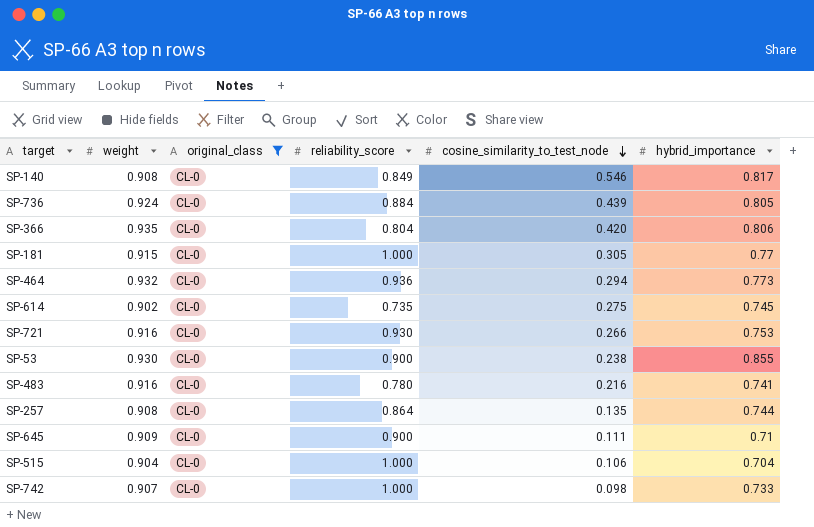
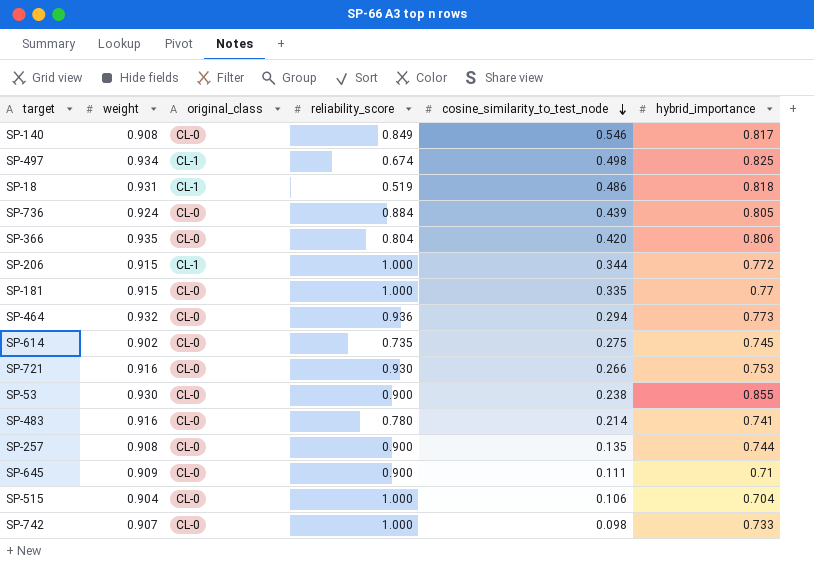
filter: original_class = CL-0 -> none
SP-181 | cosine_similarity_to_test_node: 0.305 -> 0.335
SP-483 | cosine_similarity_to_test_node: 0.216 -> 0.214
SP-257 | reliability_score: 0.864 -> 0.900

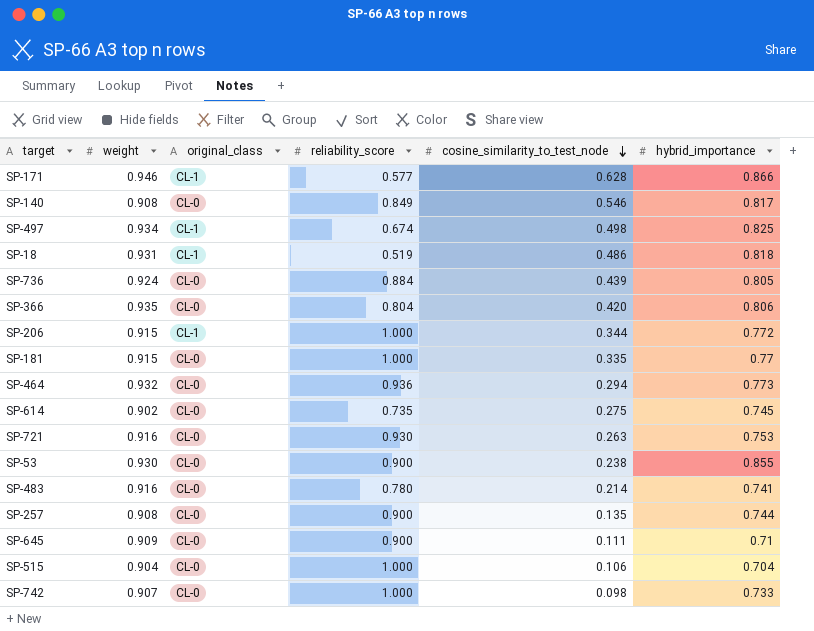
row SP-171: none -> 0.946 | CL-1 | 0.577 | 0.628 | 0.866
SP-721 | cosine_similarity_to_test_node: 0.266 -> 0.263

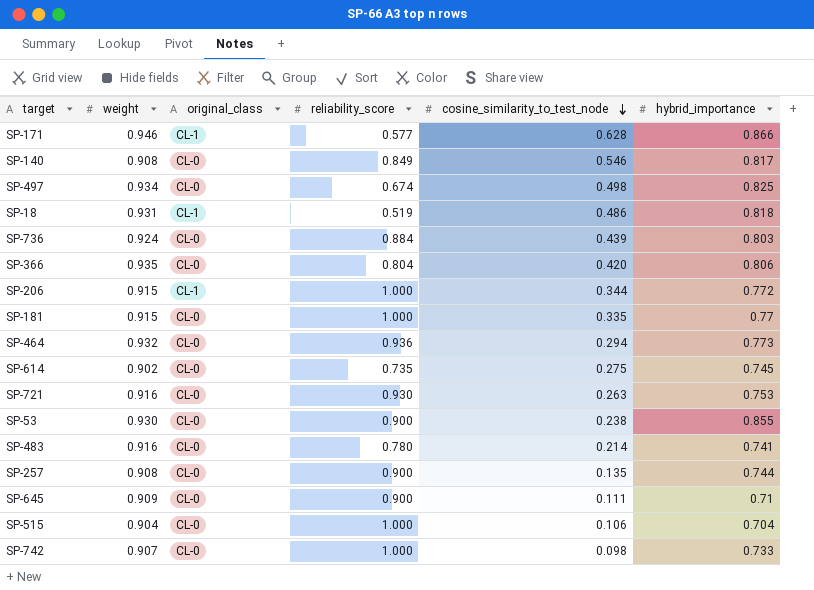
SP-497 | original_class: CL-1 -> CL-0
SP-736 | hybrid_importance: 0.805 -> 0.803

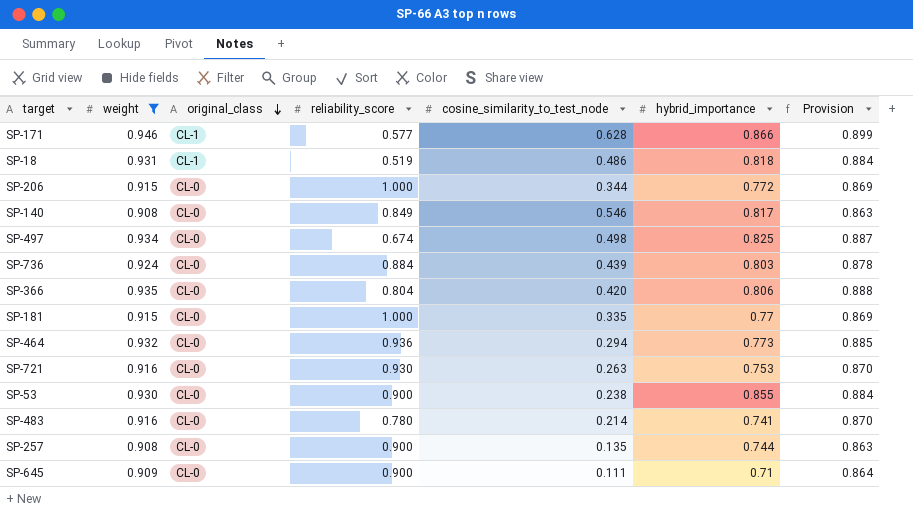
filter: none -> weight >= 0.908
row order: cosine_similarity_to_test_node descending -> original_class descending
column Provision | formula: none -> [weight] * 0.95
SP-206 | original_class: CL-1 -> CL-0

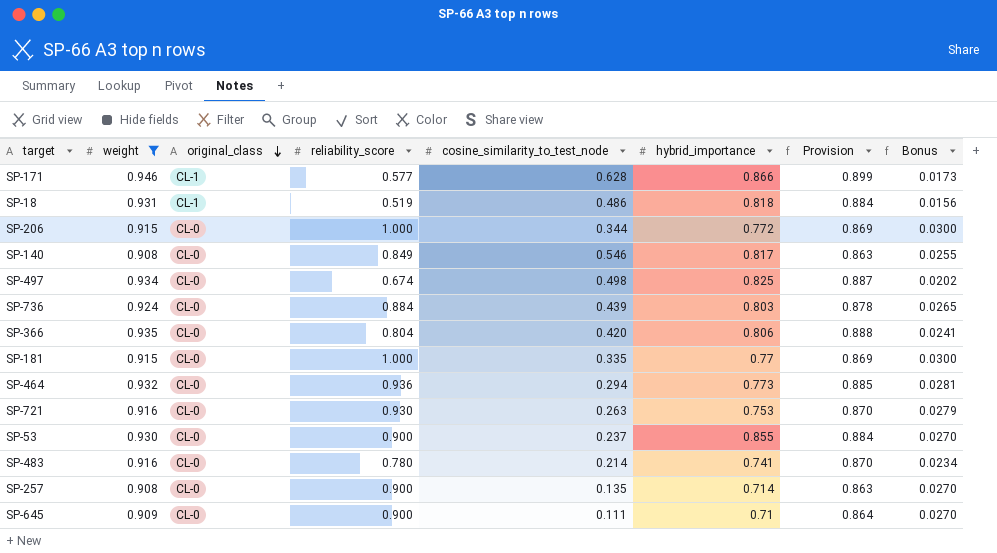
column Bonus | formula: none -> [reliability_score] * 0.03
SP-53 | cosine_similarity_to_test_node: 0.238 -> 0.237
SP-257 | hybrid_importance: 0.744 -> 0.714

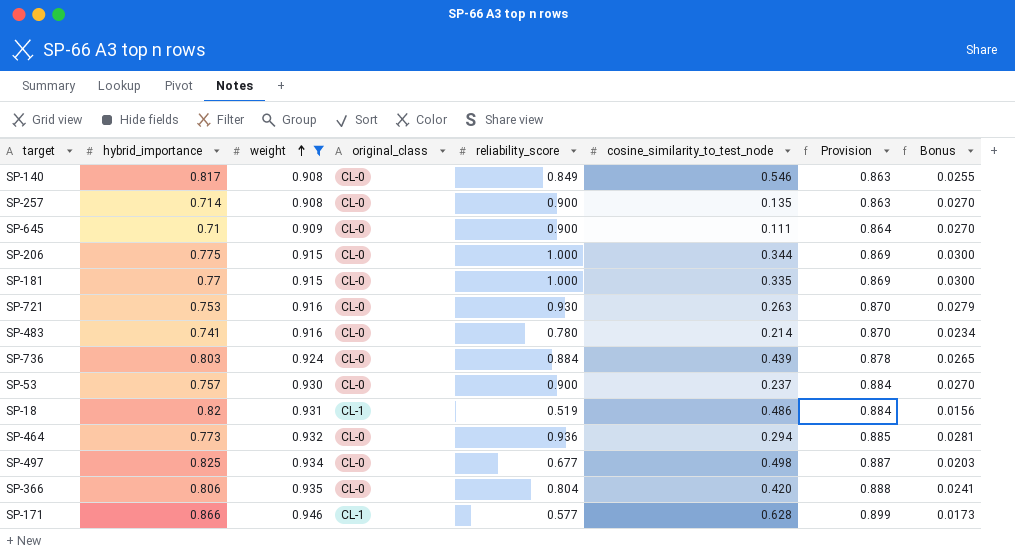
row order: original_class descending -> weight ascending
column hybrid_importance | position: 6 -> 2
SP-206 | hybrid_importance: 0.772 -> 0.775
SP-53 | hybrid_importance: 0.855 -> 0.757
SP-18 | hybrid_importance: 0.818 -> 0.82
SP-497 | reliability_score: 0.674 -> 0.677
SP-497 | Bonus: 0.0202 -> 0.0203

